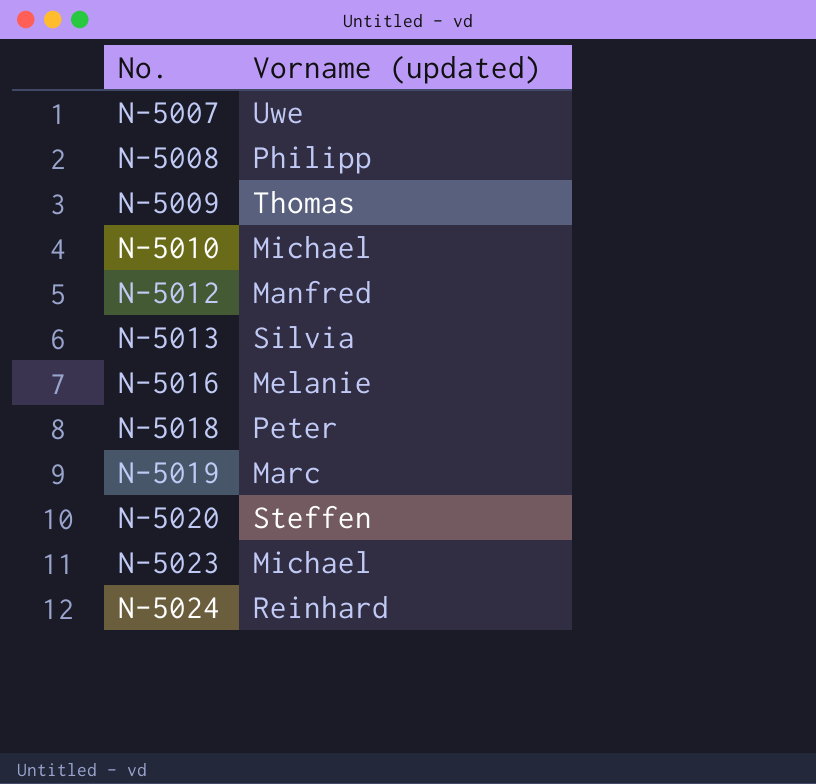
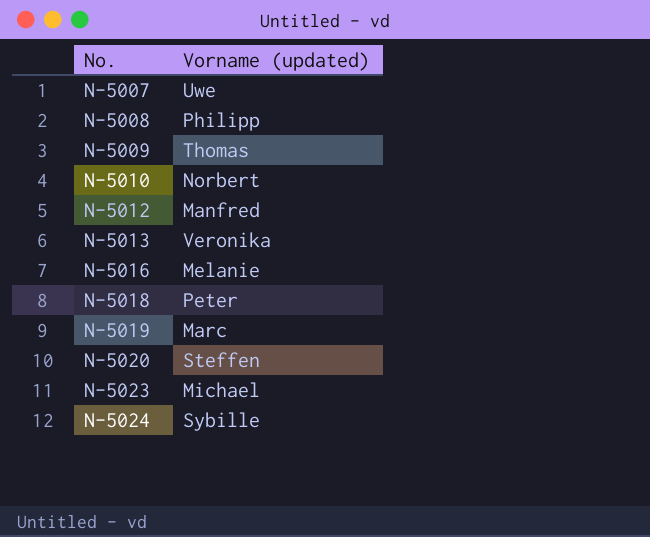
N-5010 | Vorname (updated): Michael -> Norbert
N-5013 | Vorname (updated): Silvia -> Veronika
N-5024 | Vorname (updated): Reinhard -> Sybille

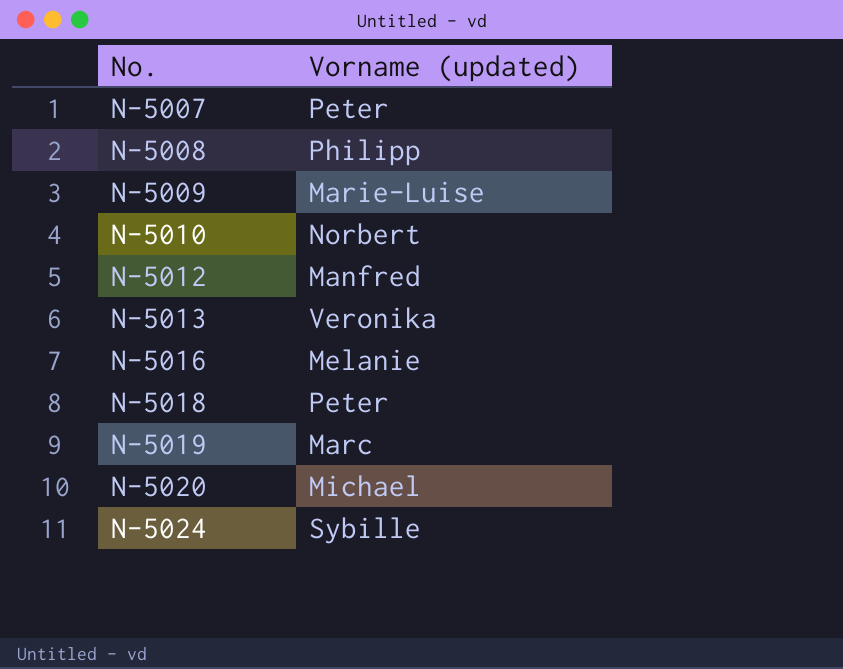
row N-5023: Michael -> none
N-5007 | Vorname (updated): Uwe -> Peter
N-5009 | Vorname (updated): Thomas -> Marie-Luise
N-5020 | Vorname (updated): Steffen -> Michael

